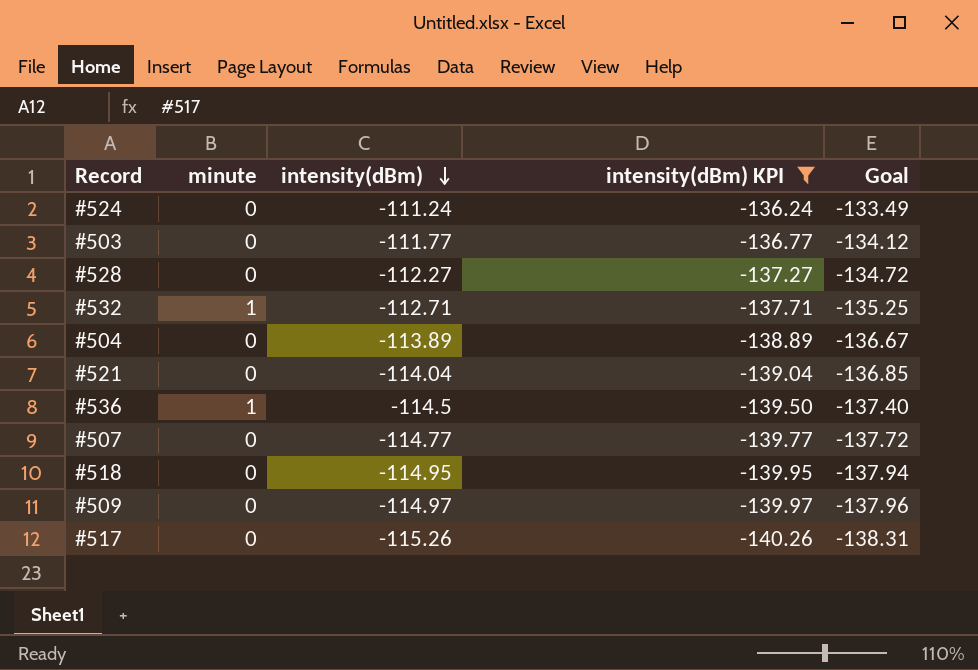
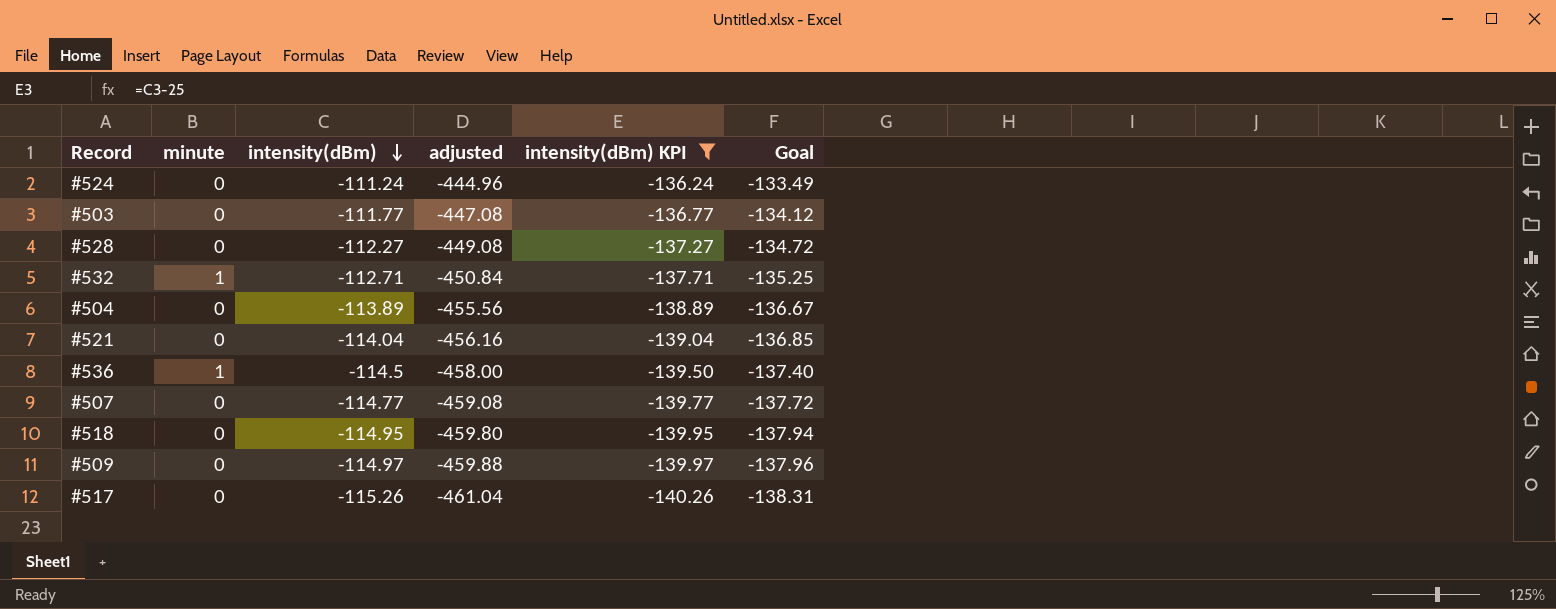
column adjusted | formula: none -> [intensity(dBm)] * 4

